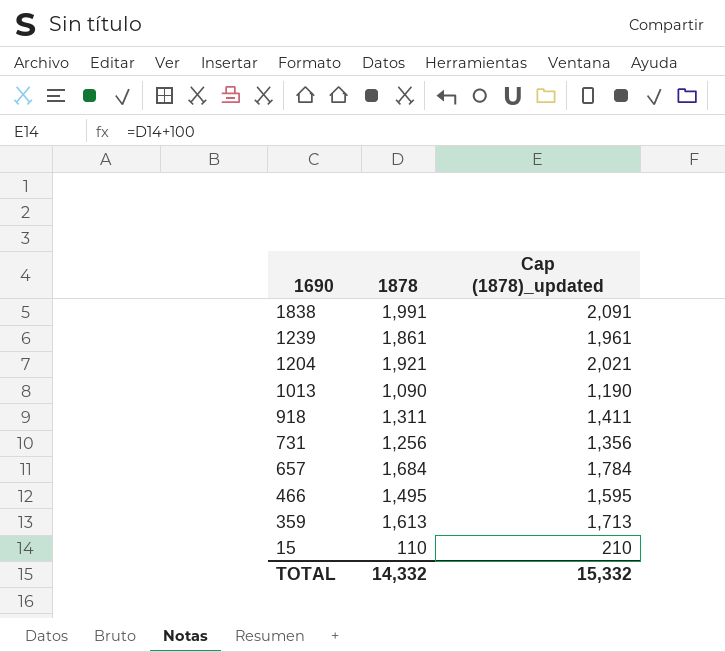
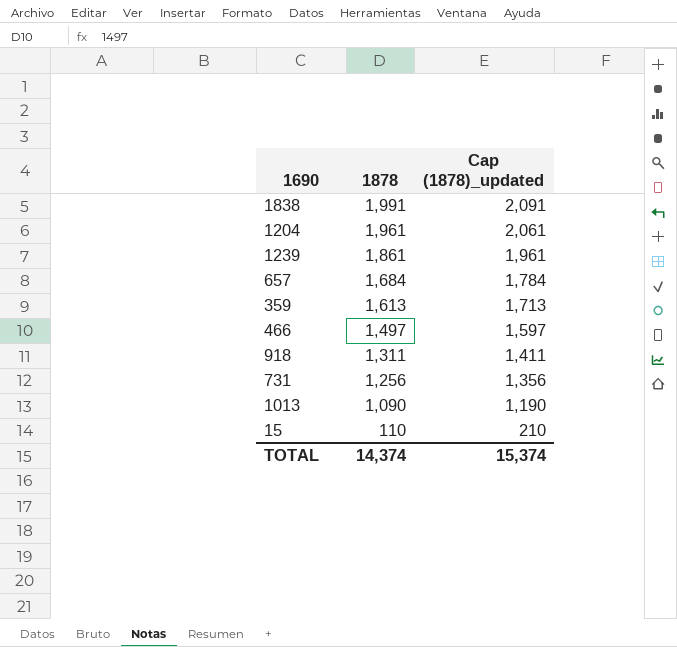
row order: 1690 descending -> 1878 descending
1204 | 1878: 1,921 -> 1,961
1204 | Cap (1878)_updated: 2,021 -> 2,061
466 | 1878: 1,495 -> 1,497
466 | Cap (1878)_updated: 1,595 -> 1,597
TOTAL | 1878: 14,332 -> 14,374
TOTAL | Cap (1878)_updated: 15,332 -> 15,374

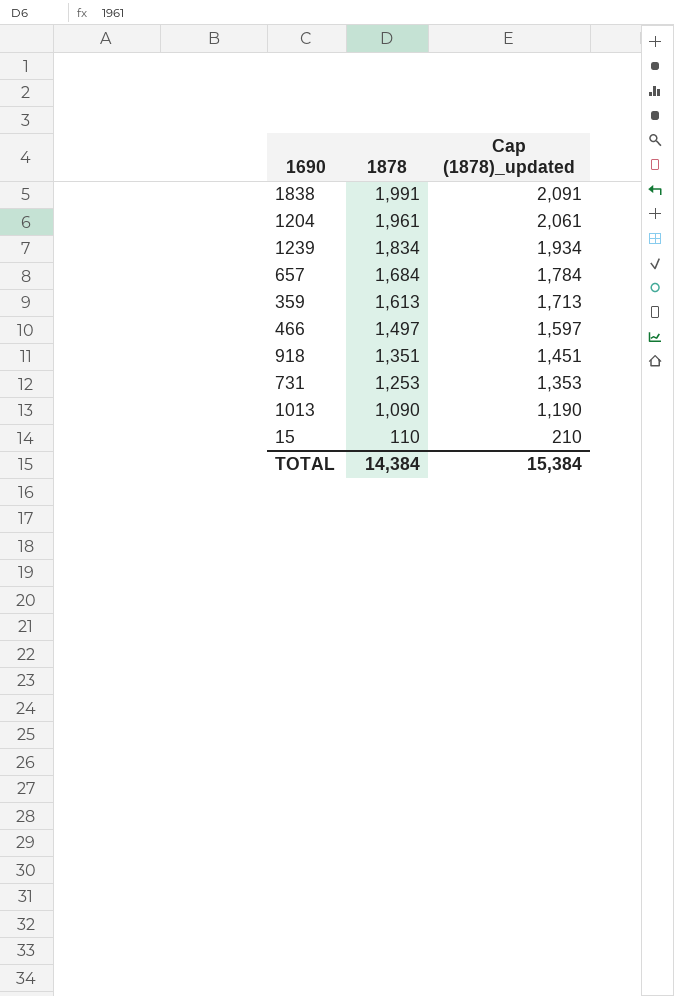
1239 | 1878: 1,861 -> 1,834
1239 | Cap (1878)_updated: 1,961 -> 1,934
918 | 1878: 1,311 -> 1,351
918 | Cap (1878)_updated: 1,411 -> 1,451
731 | 1878: 1,256 -> 1,253
731 | Cap (1878)_updated: 1,356 -> 1,353
TOTAL | 1878: 14,374 -> 14,384
TOTAL | Cap (1878)_updated: 15,374 -> 15,384

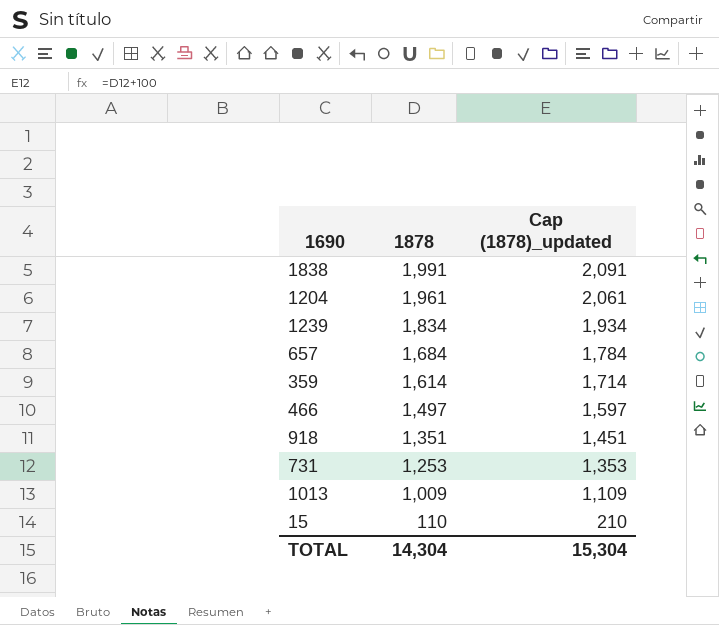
359 | 1878: 1,613 -> 1,614
359 | Cap (1878)_updated: 1,713 -> 1,714
1013 | 1878: 1,090 -> 1,009
1013 | Cap (1878)_updated: 1,190 -> 1,109
TOTAL | 1878: 14,384 -> 14,304
TOTAL | Cap (1878)_updated: 15,384 -> 15,304

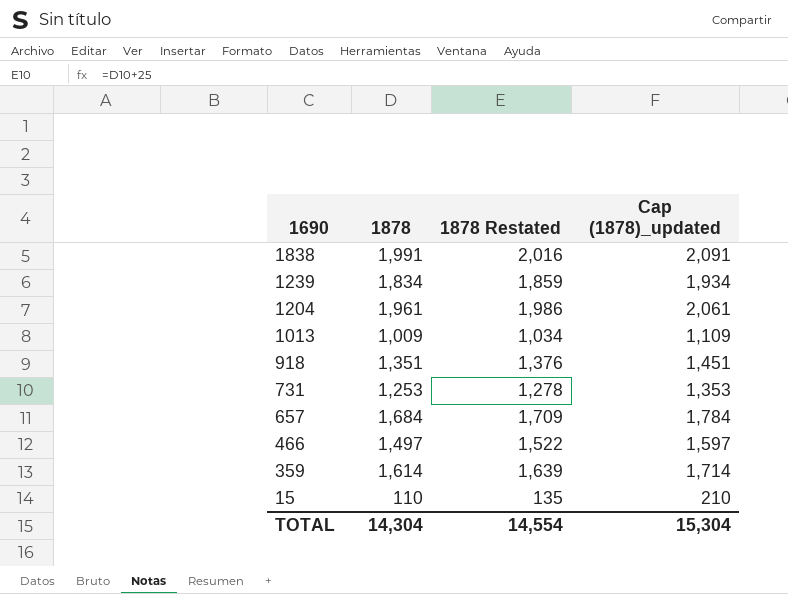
row order: 1878 descending -> 1690 descending
column 1878 Restated | formula: none -> [1878] + 25

